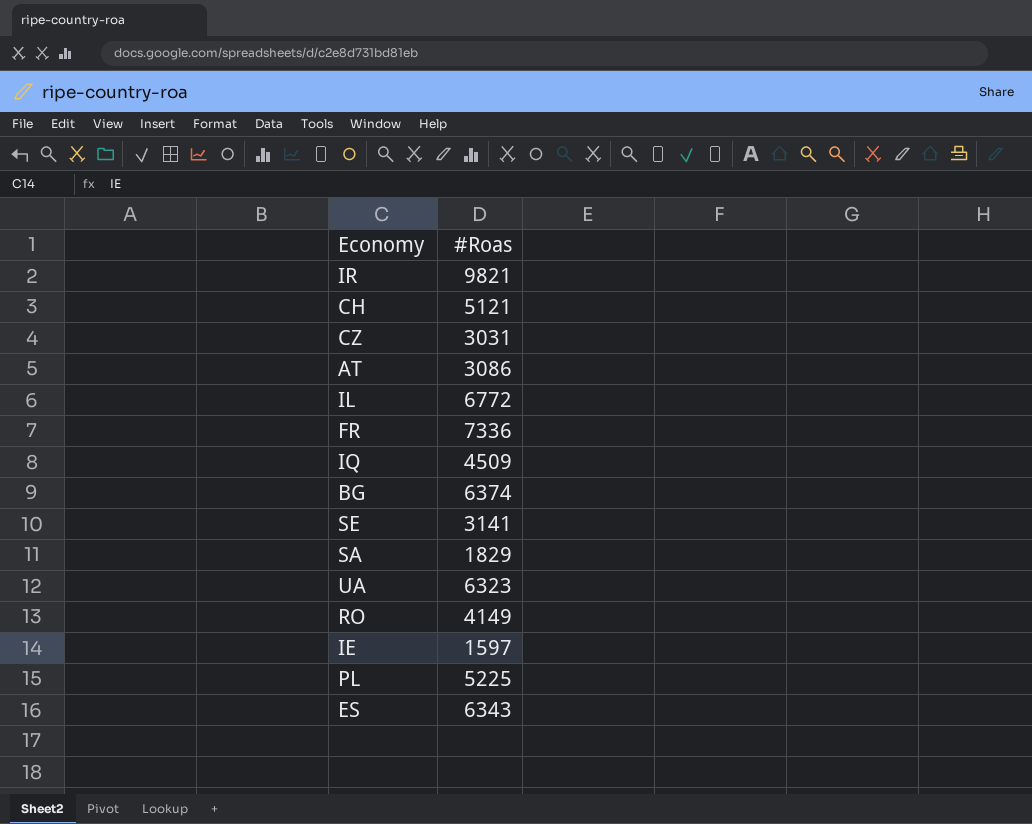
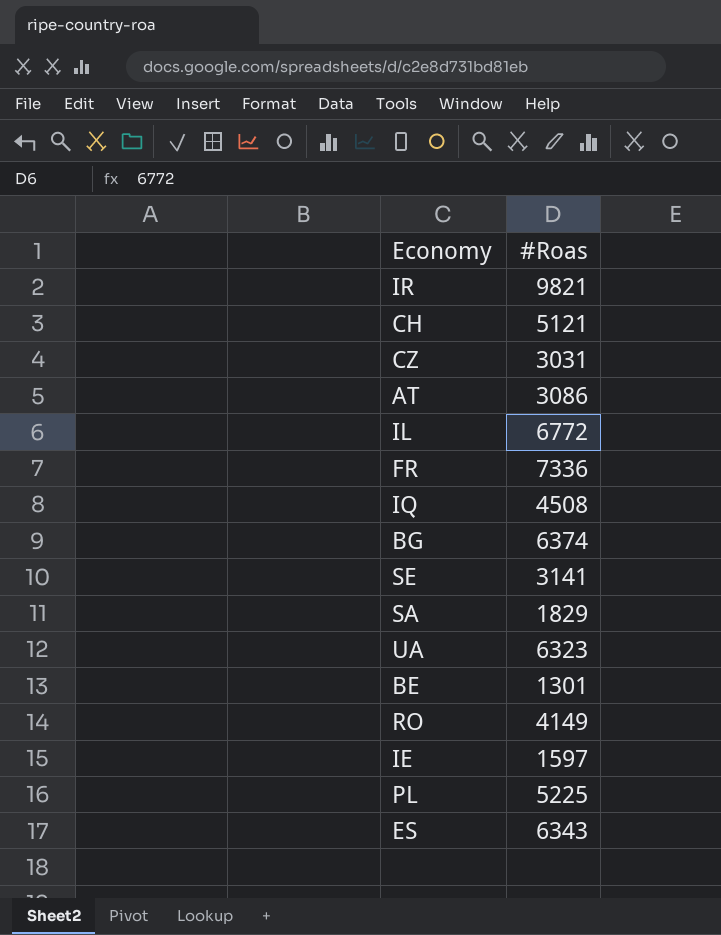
IQ | #Roas: 4509 -> 4508
row BE: none -> 1301

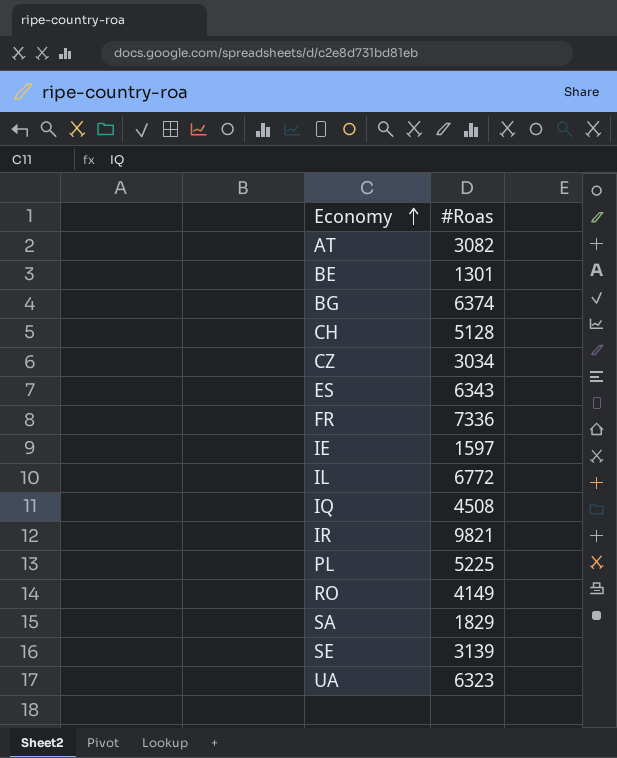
row order: none -> Economy ascending
AT | #Roas: 3086 -> 3082
CH | #Roas: 5121 -> 5128
CZ | #Roas: 3031 -> 3034
SE | #Roas: 3141 -> 3139

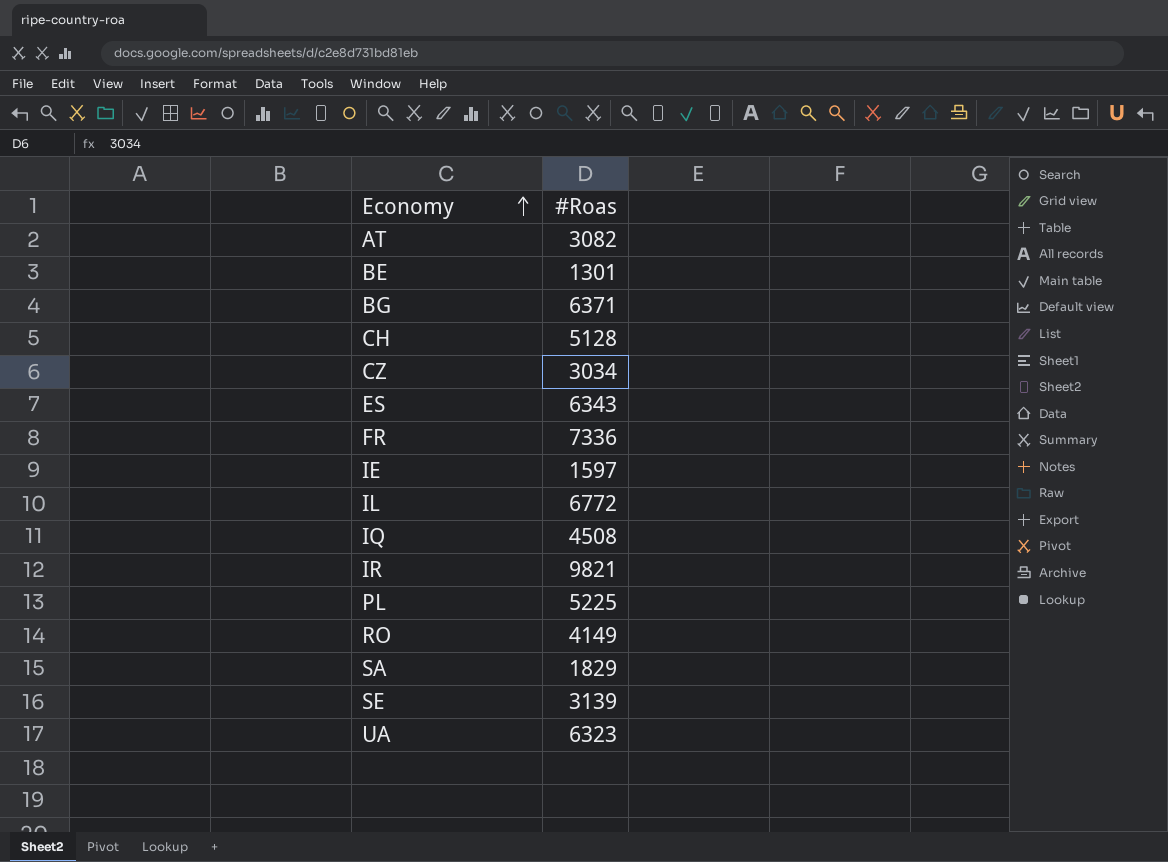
BG | #Roas: 6374 -> 6371

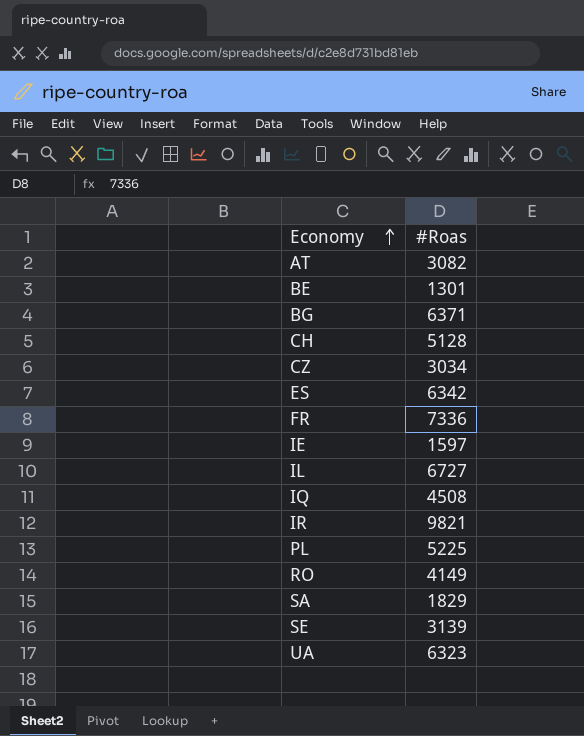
ES | #Roas: 6343 -> 6342
IL | #Roas: 6772 -> 6727

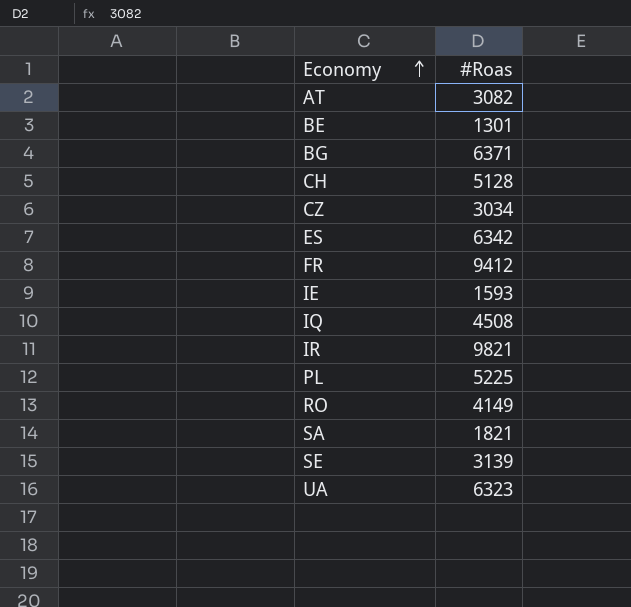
row IL: 6727 -> none
FR | #Roas: 7336 -> 9412
IE | #Roas: 1597 -> 1593
SA | #Roas: 1829 -> 1821

